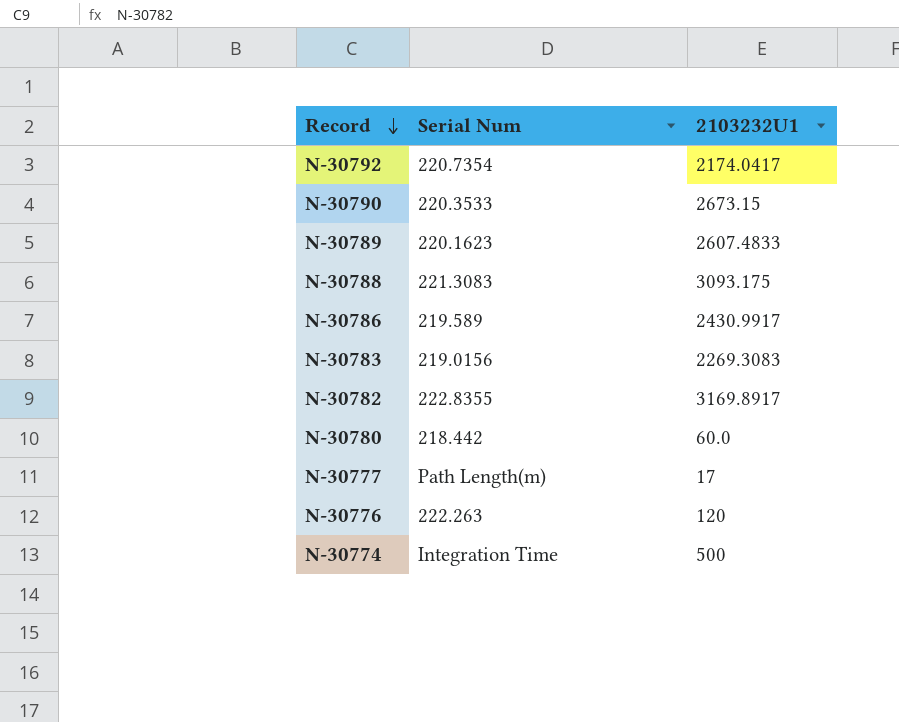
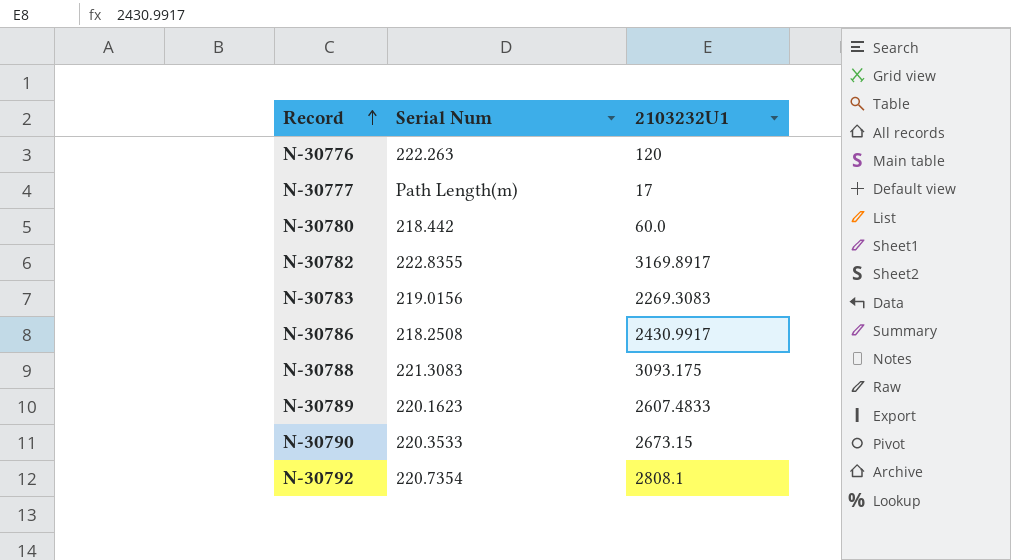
row order: Record descending -> Record ascending
row N-30774: Integration Time | 500 -> none
N-30786 | Serial Num: 219.589 -> 218.2508
N-30792 | 2103232U1: 2174.0417 -> 2808.1

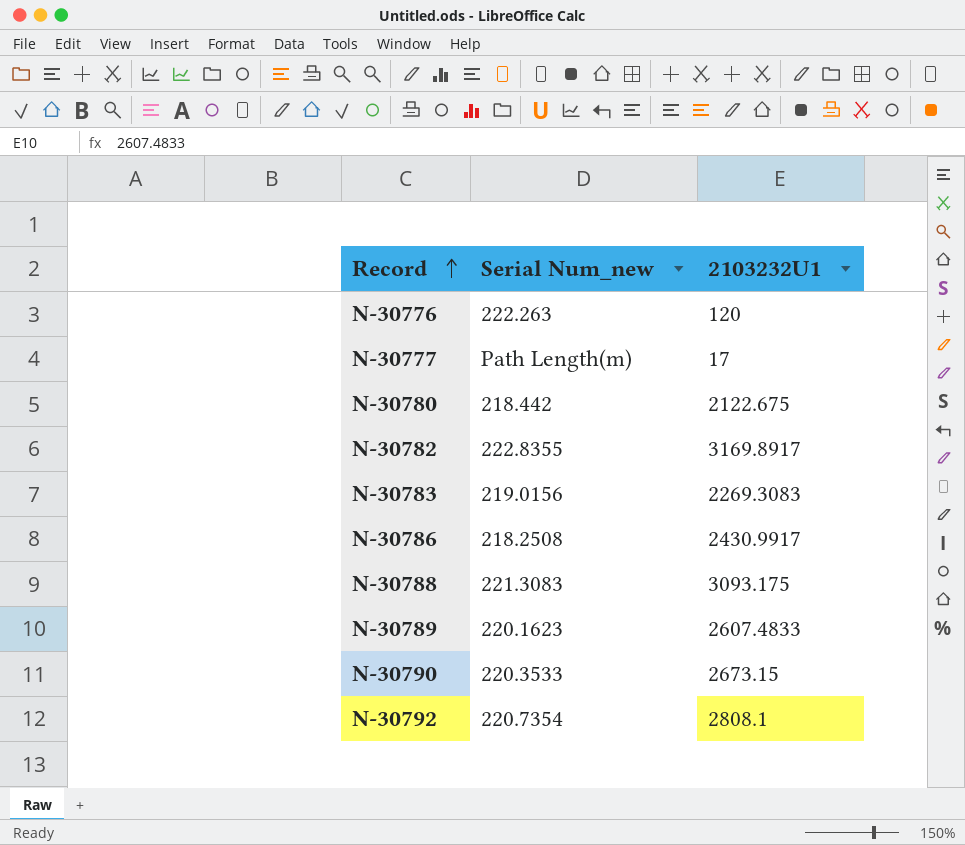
column name: Serial Num -> Serial Num_new
N-30780 | 2103232U1: 60.0 -> 2122.675

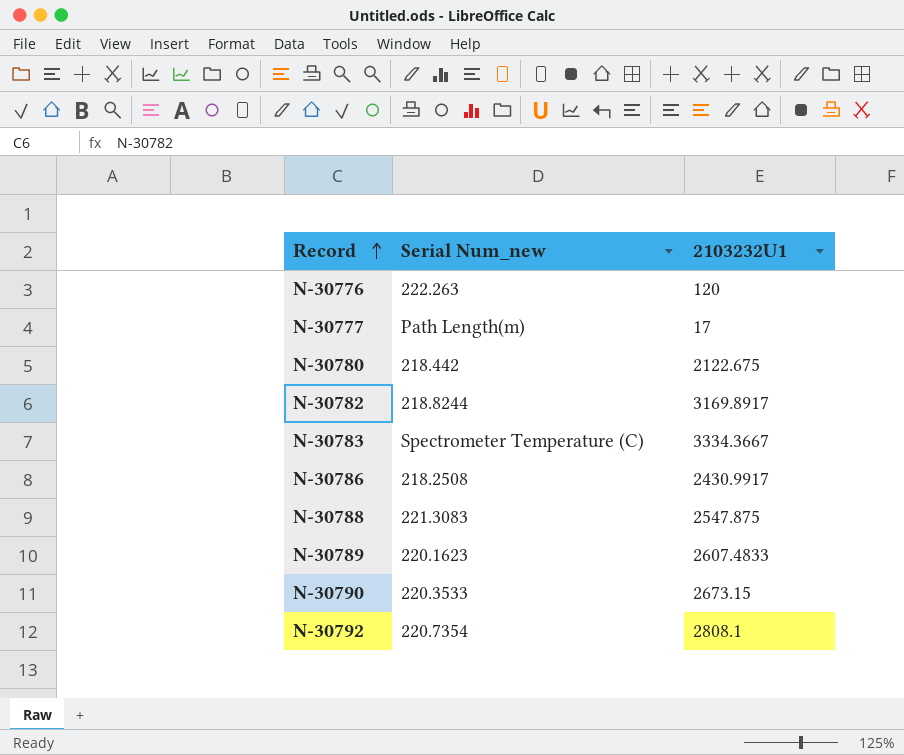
N-30782 | Serial Num_new: 222.8355 -> 218.8244
N-30783 | Serial Num_new: 219.0156 -> Spectrometer Temperature (C)
N-30783 | 2103232U1: 2269.3083 -> 3334.3667
N-30788 | 2103232U1: 3093.175 -> 2547.875

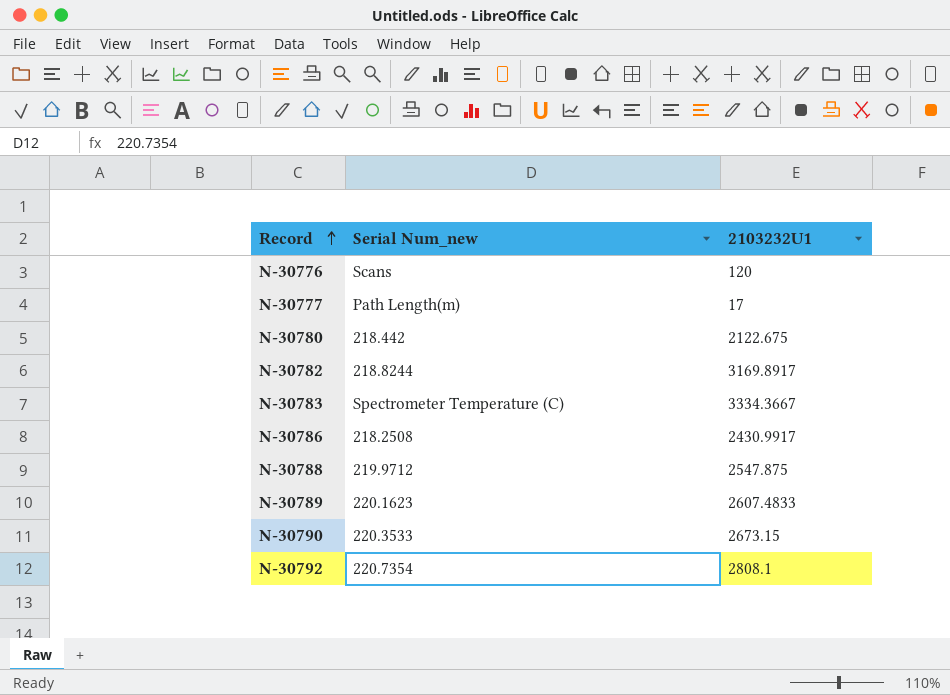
N-30776 | Serial Num_new: 222.263 -> Scans
N-30788 | Serial Num_new: 221.3083 -> 219.9712

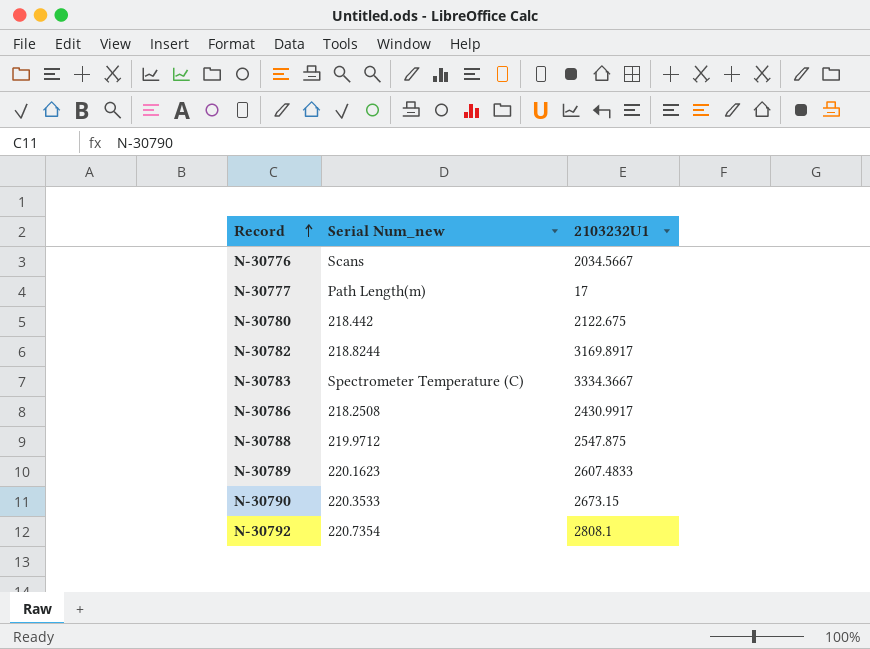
N-30776 | 2103232U1: 120 -> 2034.5667

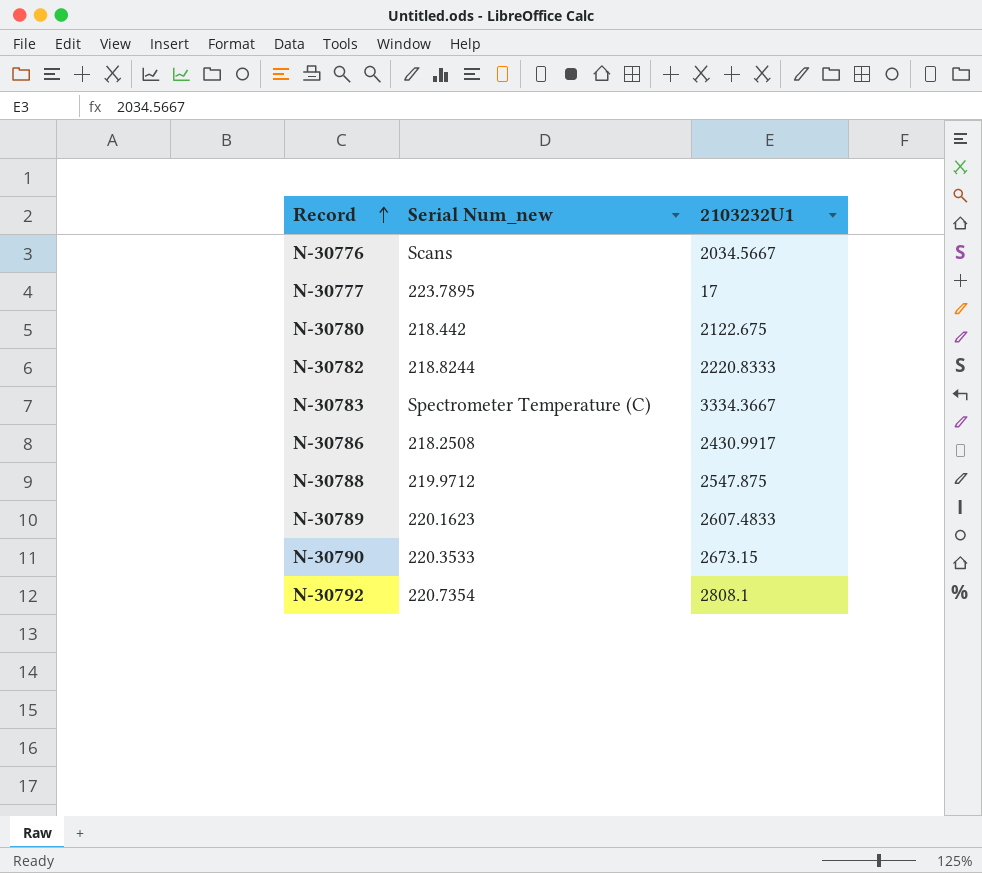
N-30777 | Serial Num_new: Path Length(m) -> 223.7895
N-30782 | 2103232U1: 3169.8917 -> 2220.8333

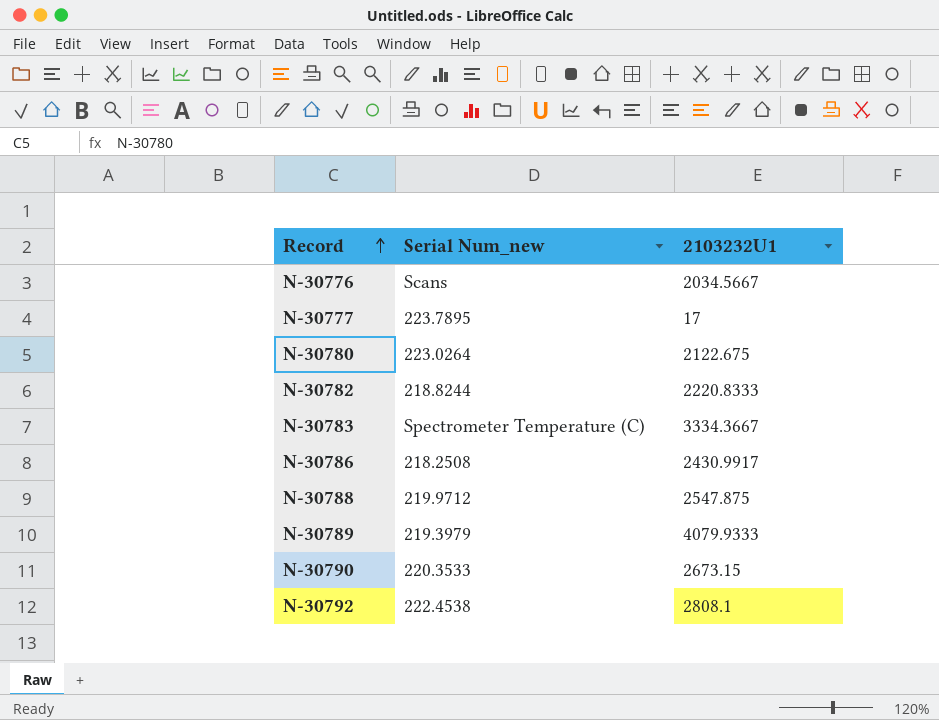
N-30780 | Serial Num_new: 218.442 -> 223.0264
N-30789 | Serial Num_new: 220.1623 -> 219.3979
N-30789 | 2103232U1: 2607.4833 -> 4079.9333
N-30792 | Serial Num_new: 220.7354 -> 222.4538

